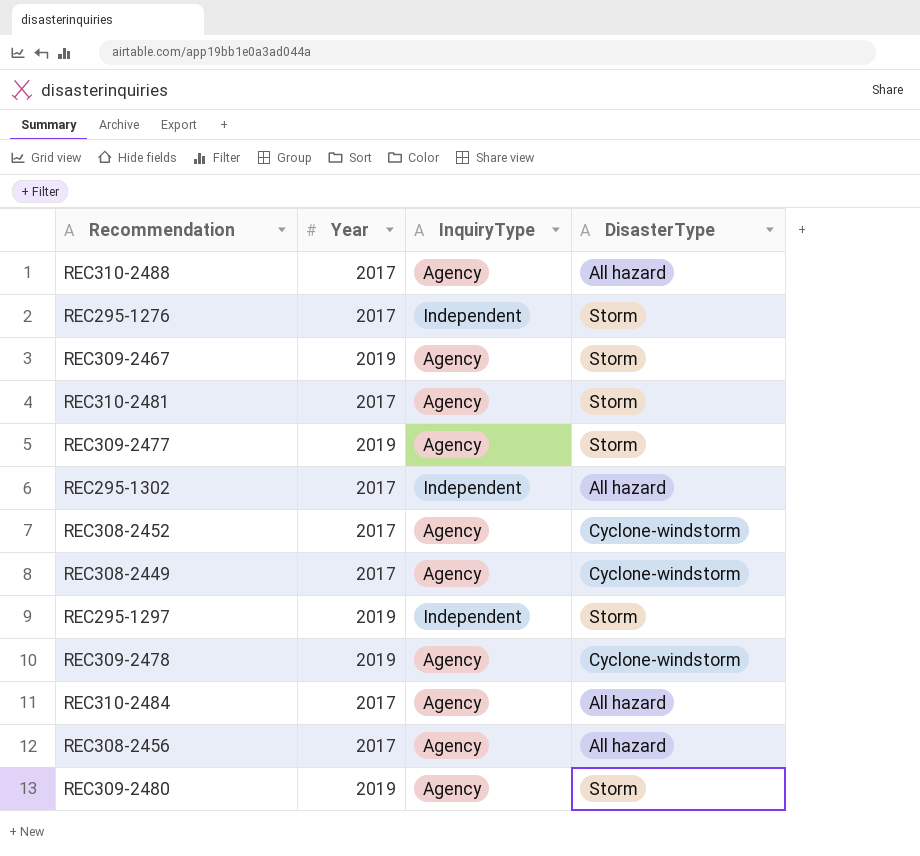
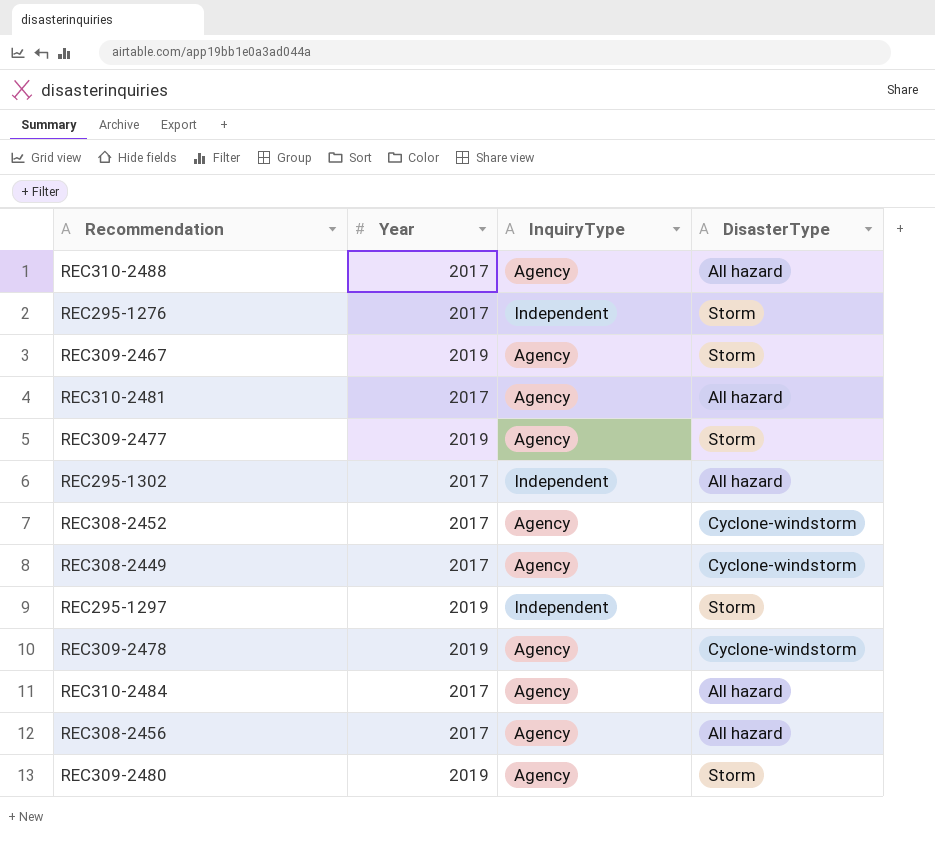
REC310-2481 | DisasterType: Storm -> All hazard

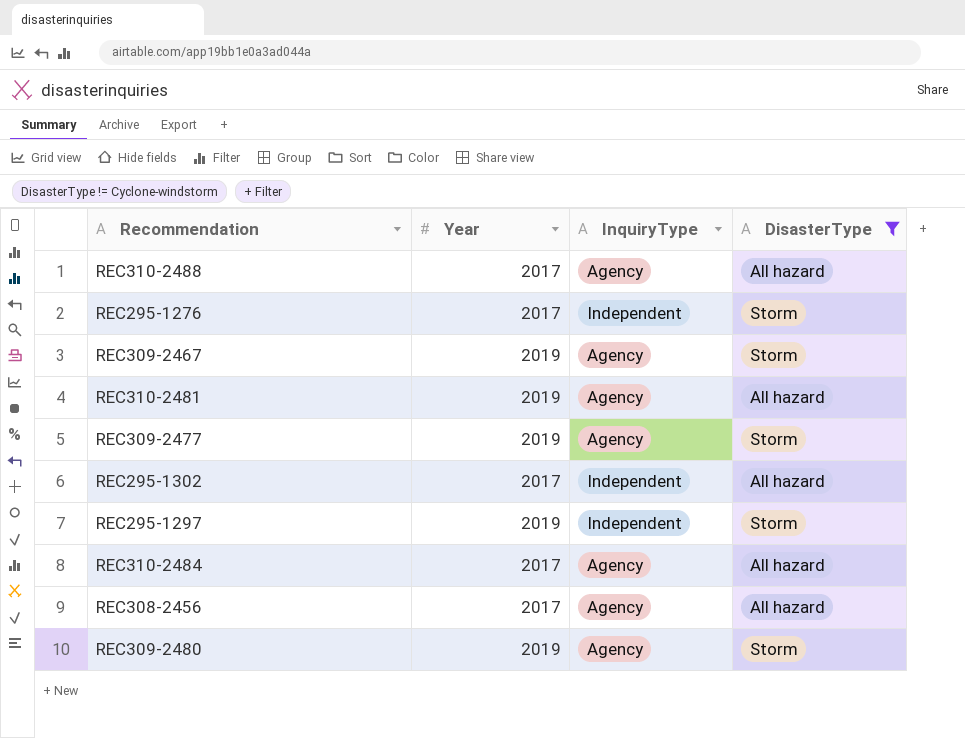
filter: none -> DisasterType != Cyclone-windstorm
REC310-2481 | Year: 2017 -> 2019

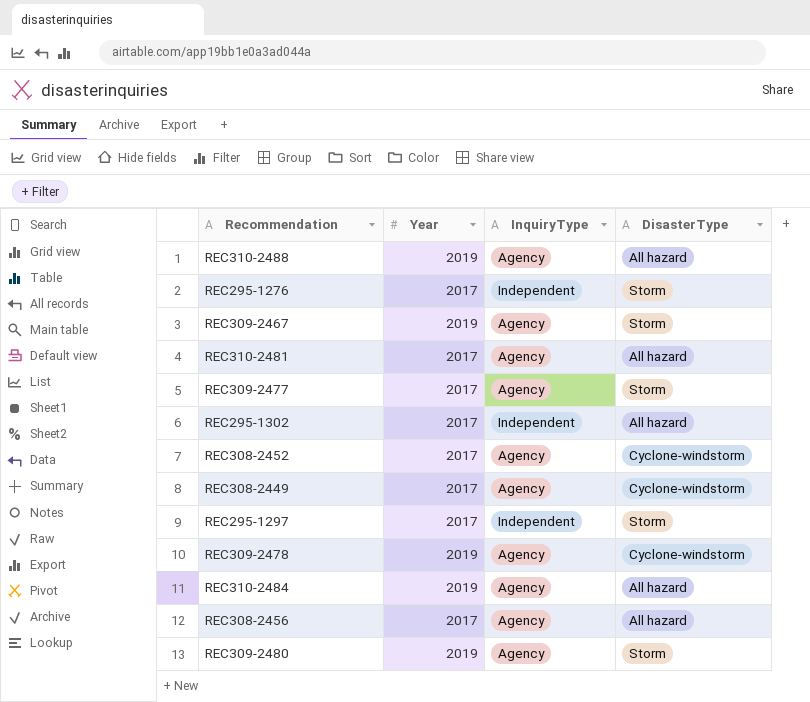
filter: DisasterType != Cyclone-windstorm -> none
REC310-2488 | Year: 2017 -> 2019
REC310-2481 | Year: 2019 -> 2017
REC309-2477 | Year: 2019 -> 2017
REC295-1297 | Year: 2019 -> 2017
REC310-2484 | Year: 2017 -> 2019

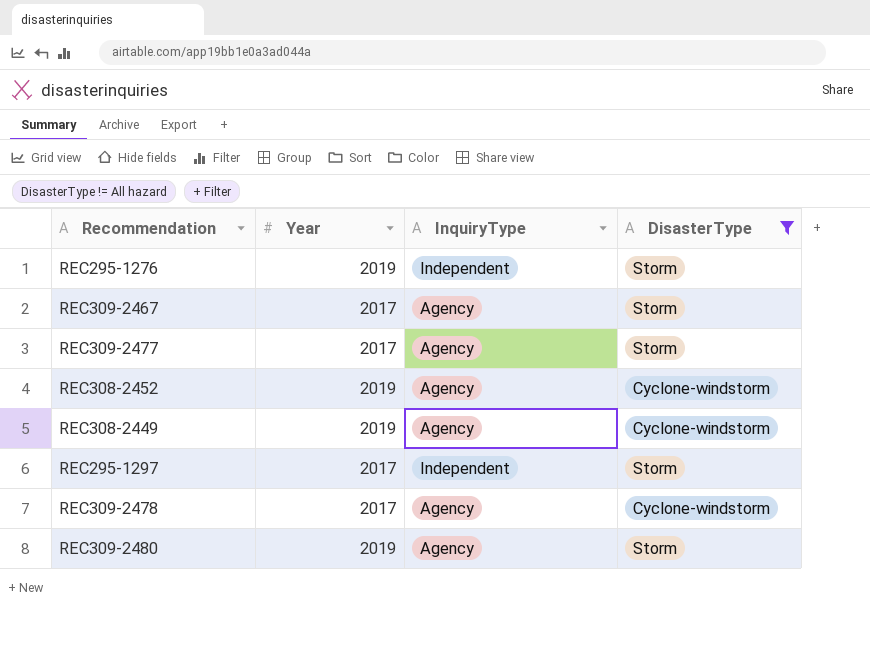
filter: none -> DisasterType != All hazard
REC295-1276 | Year: 2017 -> 2019
REC309-2467 | Year: 2019 -> 2017
REC308-2452 | Year: 2017 -> 2019
REC308-2449 | Year: 2017 -> 2019
REC309-2478 | Year: 2019 -> 2017

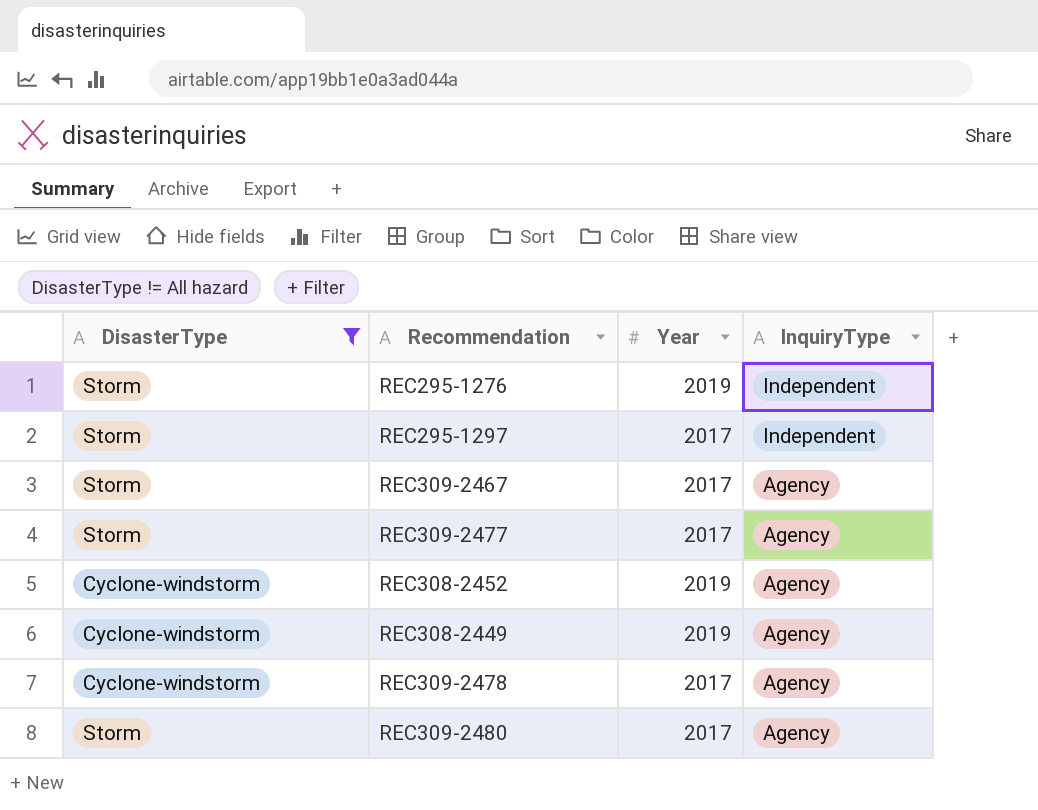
row order: none -> InquiryType descending
column DisasterType | position: 4 -> 1
REC309-2480 | Year: 2019 -> 2017

